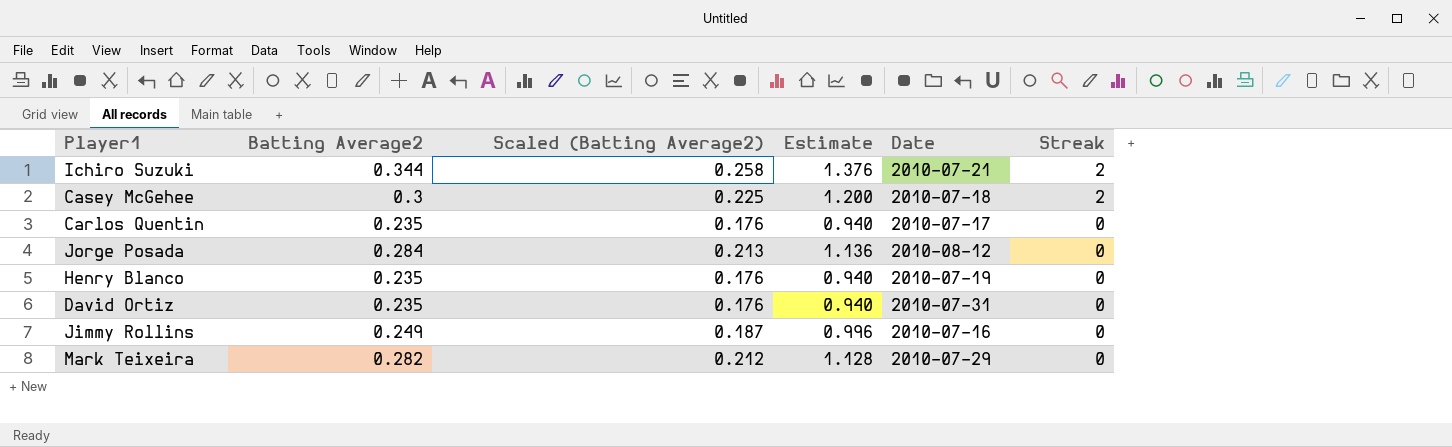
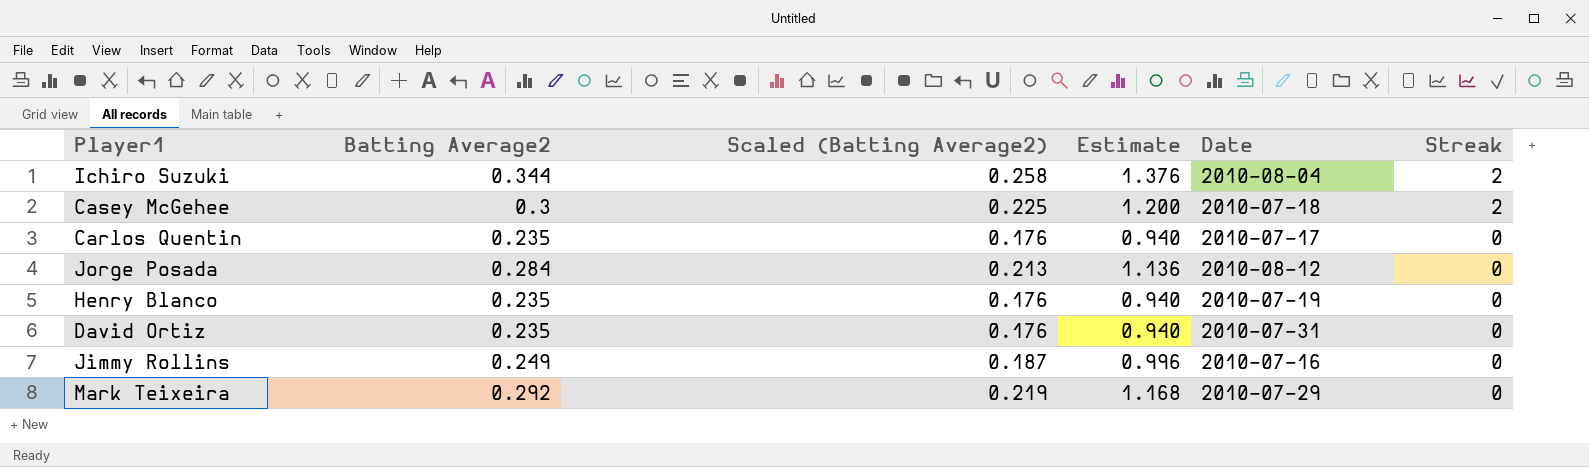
Ichiro Suzuki | Date: 2010-07-21 -> 2010-08-04
Mark Teixeira | Batting Average2: 0.282 -> 0.292
Mark Teixeira | Scaled (Batting Average2): 0.212 -> 0.219
Mark Teixeira | Estimate: 1.128 -> 1.168

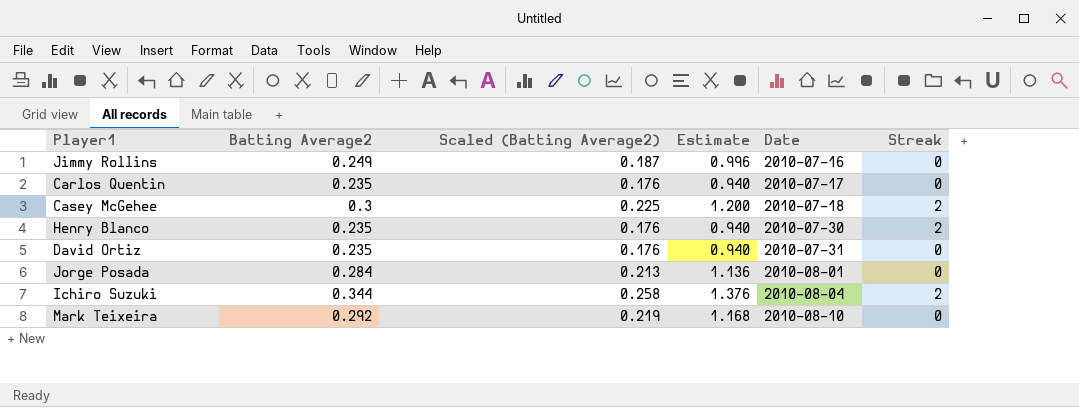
row order: Streak descending -> Date ascending
Henry Blanco | Date: 2010-07-19 -> 2010-07-30
Henry Blanco | Streak: 0 -> 2
Jorge Posada | Date: 2010-08-12 -> 2010-08-01
Mark Teixeira | Date: 2010-07-29 -> 2010-08-10

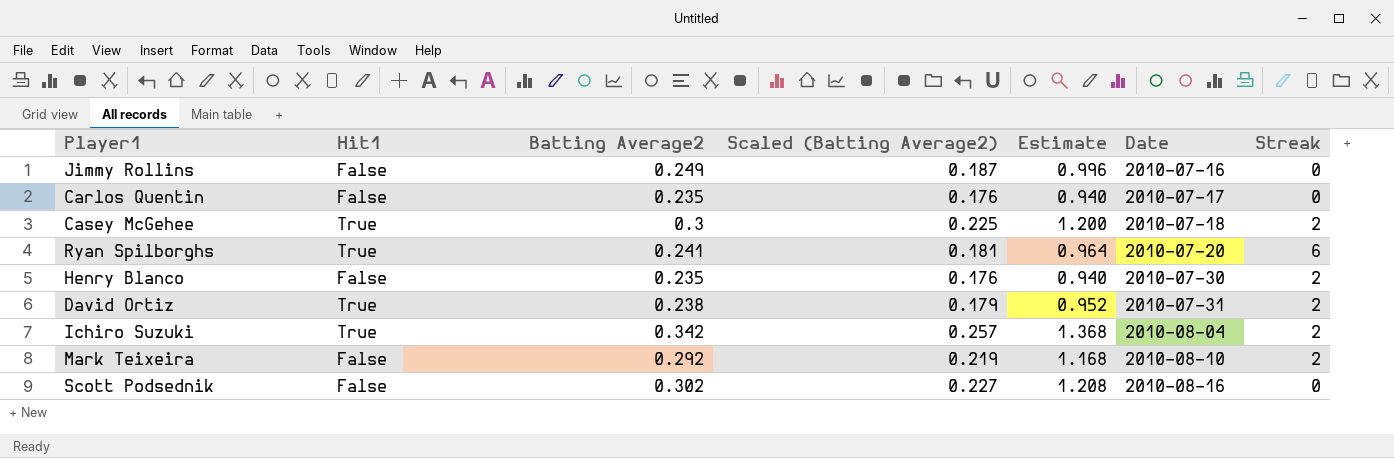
column Hit1 | position: none -> 2
row Jorge Posada: 0.284 | 0.213 | 1.136 | 2010-08-01 | 0 -> none
row Ryan Spilborghs: none -> True | 0.241 | 0.181 | 0.964 | 2010-07-20 | 6
David Ortiz | Batting Average2: 0.235 -> 0.238
David Ortiz | Scaled (Batting Average2): 0.176 -> 0.179
David Ortiz | Estimate: 0.940 -> 0.952
David Ortiz | Streak: 0 -> 2
Ichiro Suzuki | Batting Average2: 0.344 -> 0.342
Ichiro Suzuki | Scaled (Batting Average2): 0.258 -> 0.257
Ichiro Suzuki | Estimate: 1.376 -> 1.368
Mark Teixeira | Streak: 0 -> 2
row Scott Podsednik: none -> False | 0.302 | 0.227 | 1.208 | 2010-08-16 | 0

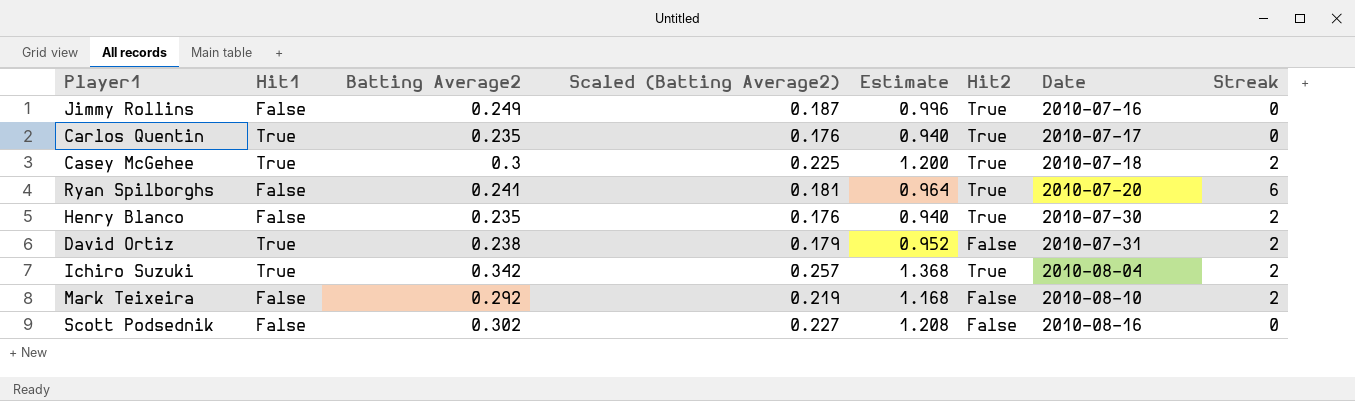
column Hit2 | position: none -> 6
Carlos Quentin | Hit1: False -> True
Ryan Spilborghs | Hit1: True -> False

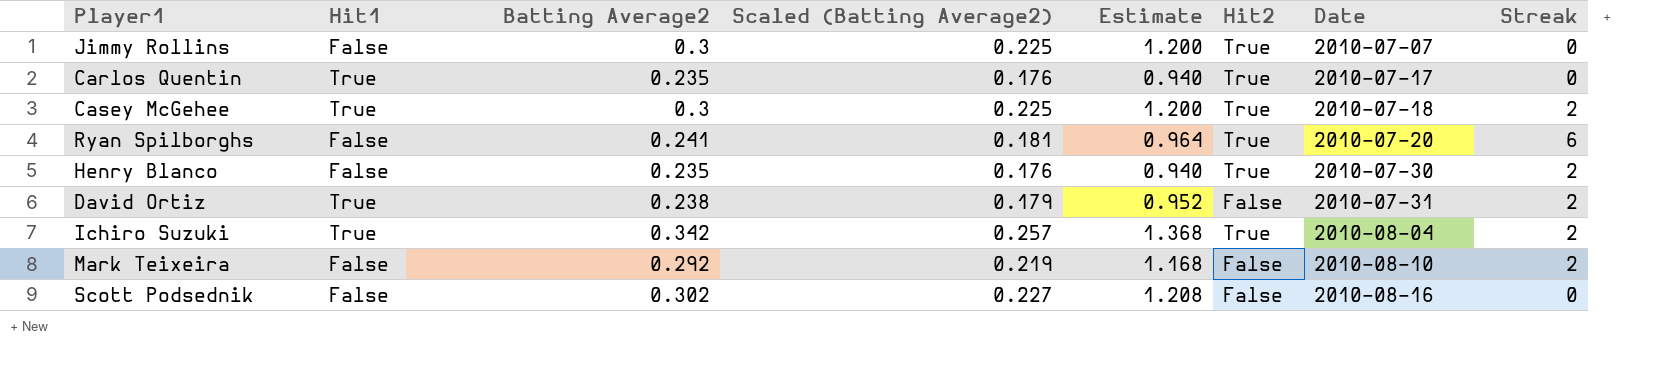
Jimmy Rollins | Batting Average2: 0.249 -> 0.3
Jimmy Rollins | Scaled (Batting Average2): 0.187 -> 0.225
Jimmy Rollins | Estimate: 0.996 -> 1.200
Jimmy Rollins | Date: 2010-07-16 -> 2010-07-07

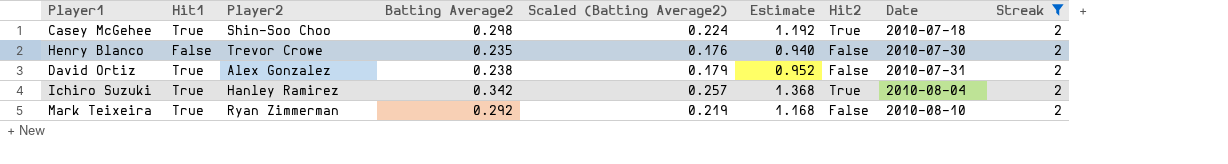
filter: none -> Streak = 2
column Player2 | position: none -> 3
Casey McGehee | Batting Average2: 0.3 -> 0.298
Casey McGehee | Scaled (Batting Average2): 0.225 -> 0.224
Casey McGehee | Estimate: 1.200 -> 1.192
Henry Blanco | Hit2: True -> False
Mark Teixeira | Hit1: False -> True

